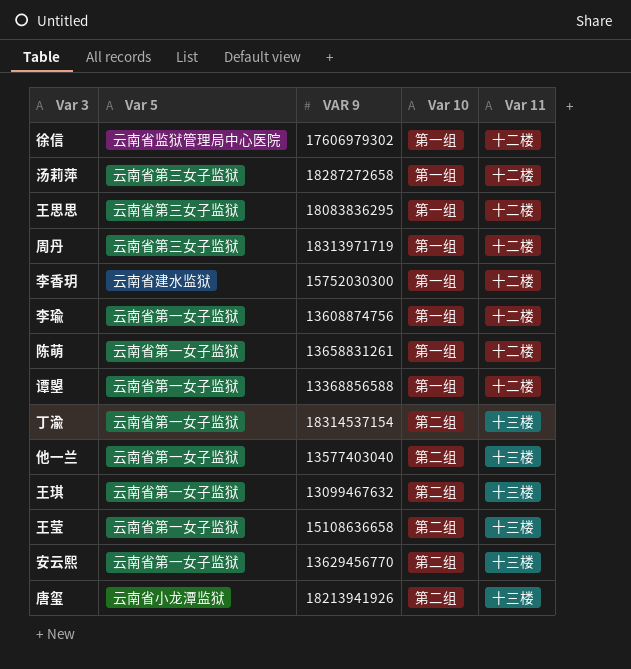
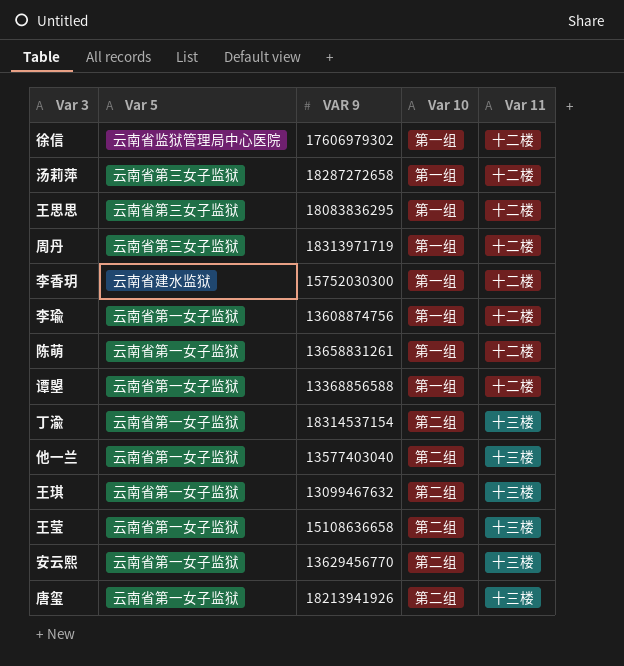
唐玺 | Var 5: 云南省小龙潭监狱 -> 云南省第一女子监狱

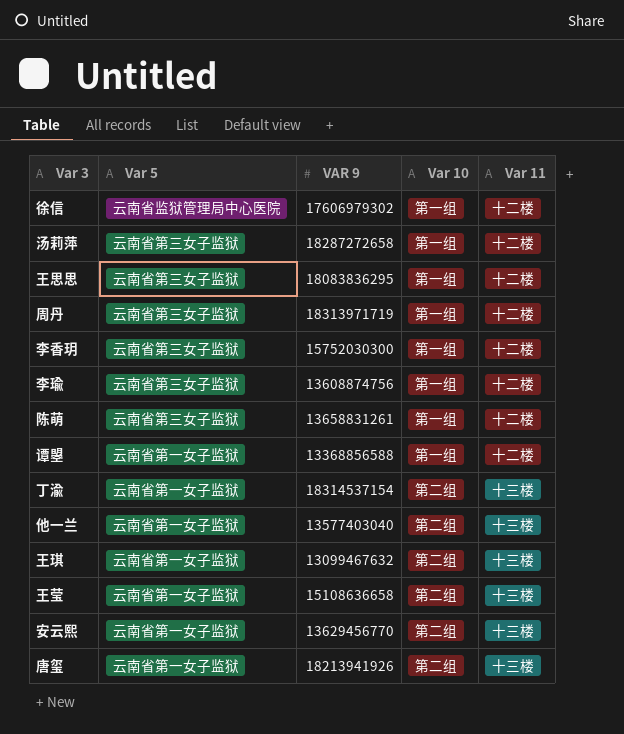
李香玥 | Var 5: 云南省建水监狱 -> 云南省第三女子监狱
李瑜 | Var 5: 云南省第一女子监狱 -> 云南省第三女子监狱
陈萌 | Var 5: 云南省第一女子监狱 -> 云南省第三女子监狱

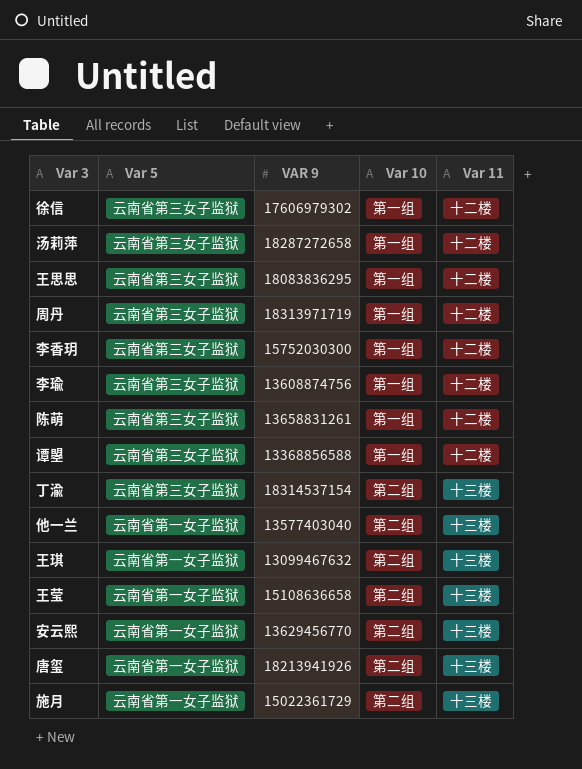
徐信 | Var 5: 云南省监狱管理局中心医院 -> 云南省第三女子监狱
谭曌 | Var 5: 云南省第一女子监狱 -> 云南省第三女子监狱
丁渝 | Var 5: 云南省第一女子监狱 -> 云南省第三女子监狱
row 施月: none -> 云南省第一女子监狱 | 15022361729 | 第二组 | 十三楼

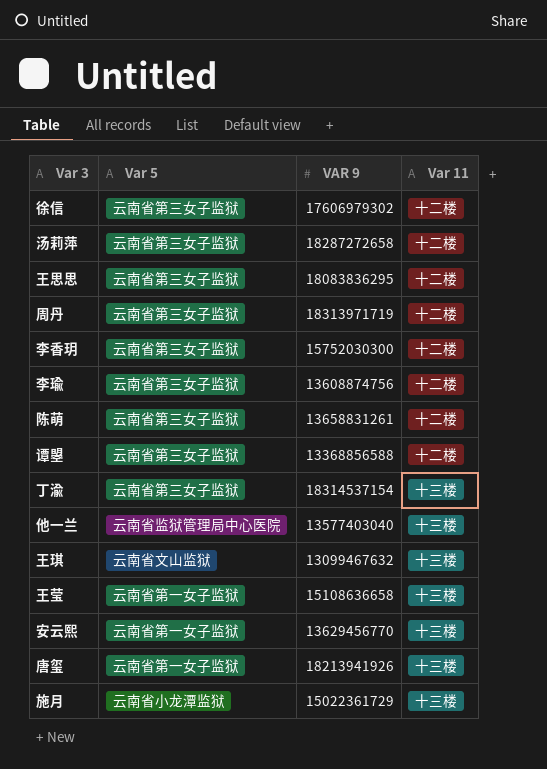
column Var 10 | position: 4 -> none
他一兰 | Var 5: 云南省第一女子监狱 -> 云南省监狱管理局中心医院
王琪 | Var 5: 云南省第一女子监狱 -> 云南省文山监狱
施月 | Var 5: 云南省第一女子监狱 -> 云南省小龙潭监狱

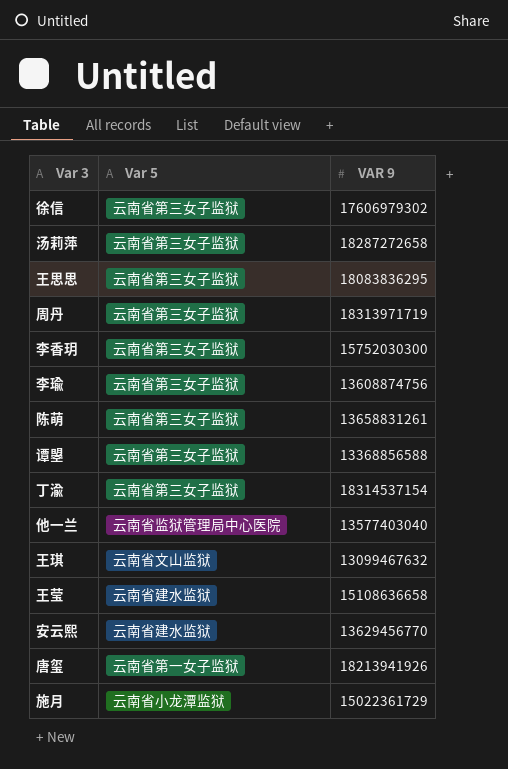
column Var 11 | position: 4 -> none
王莹 | Var 5: 云南省第一女子监狱 -> 云南省建水监狱
安云熙 | Var 5: 云南省第一女子监狱 -> 云南省建水监狱

